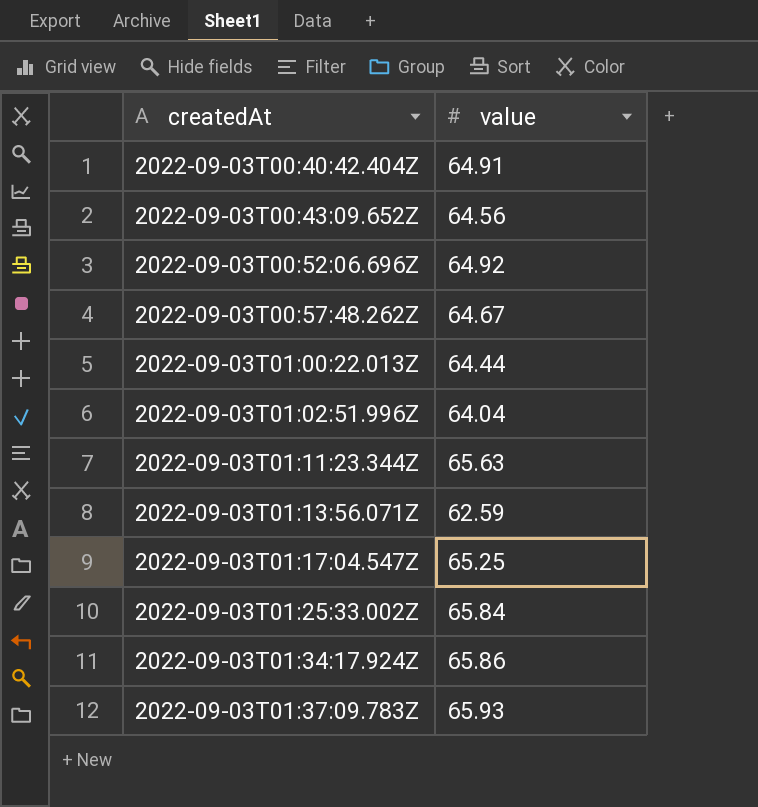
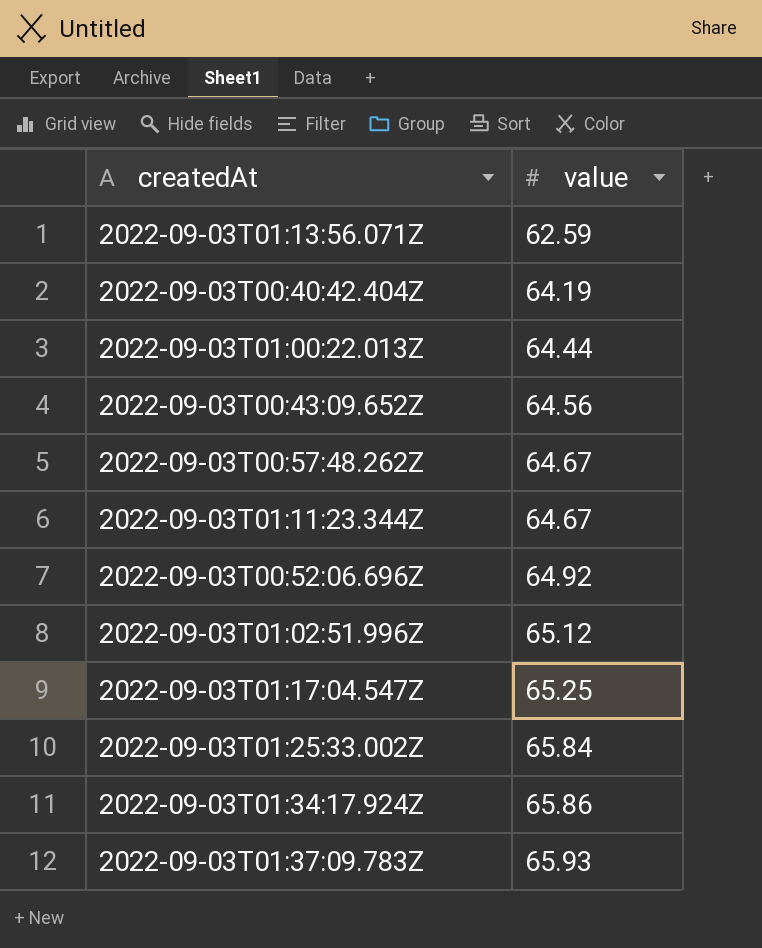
row order: createdAt ascending -> value ascending
2022-09-03T00:40:42.404Z | value: 64.91 -> 64.19
2022-09-03T01:11:23.344Z | value: 65.63 -> 64.67
2022-09-03T01:02:51.996Z | value: 64.04 -> 65.12

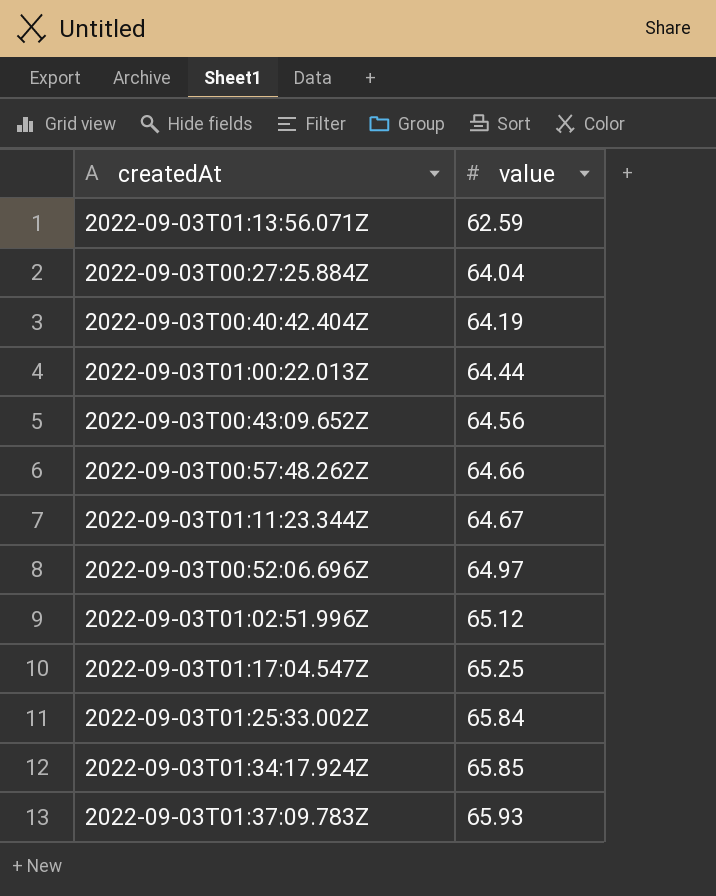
row 2022-09-03T00:27:25.884Z: none -> 64.04
2022-09-03T00:57:48.262Z | value: 64.67 -> 64.66
2022-09-03T00:52:06.696Z | value: 64.92 -> 64.97
2022-09-03T01:34:17.924Z | value: 65.86 -> 65.85

